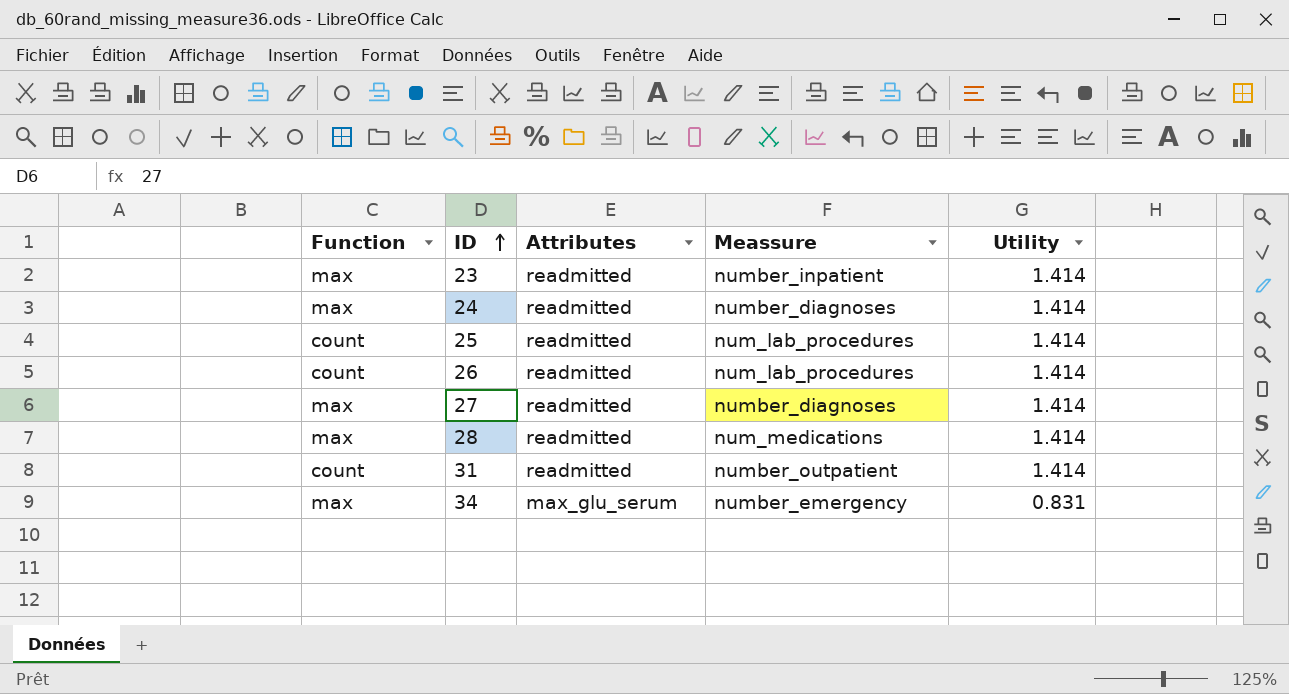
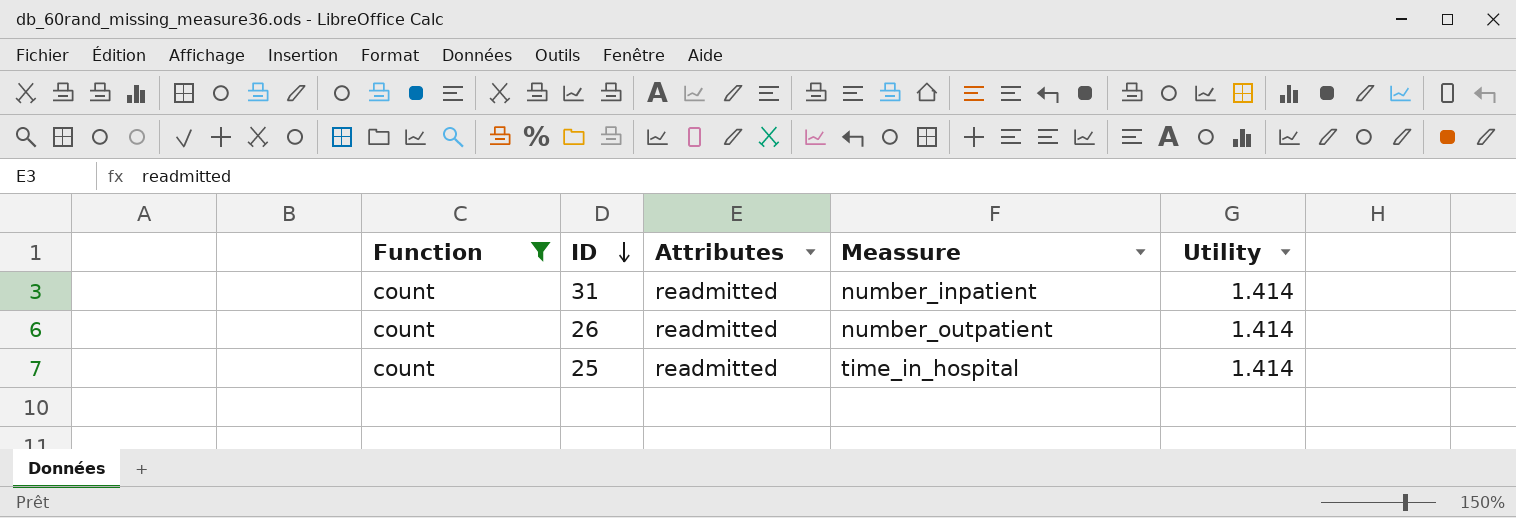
filter: none -> Function = count
row order: ID ascending -> ID descending
31 | Meassure: number_outpatient -> number_inpatient
26 | Meassure: num_lab_procedures -> number_outpatient
25 | Meassure: num_lab_procedures -> time_in_hospital

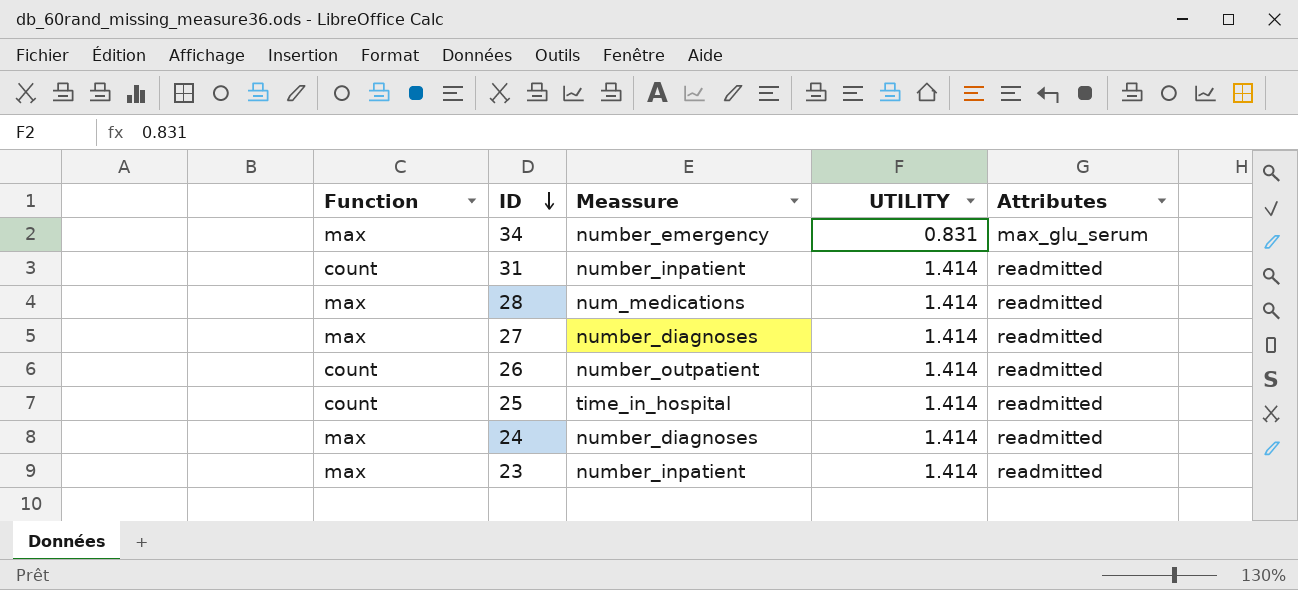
filter: Function = count -> none
column name: Utility -> UTILITY
column Attributes | position: 3 -> 5

